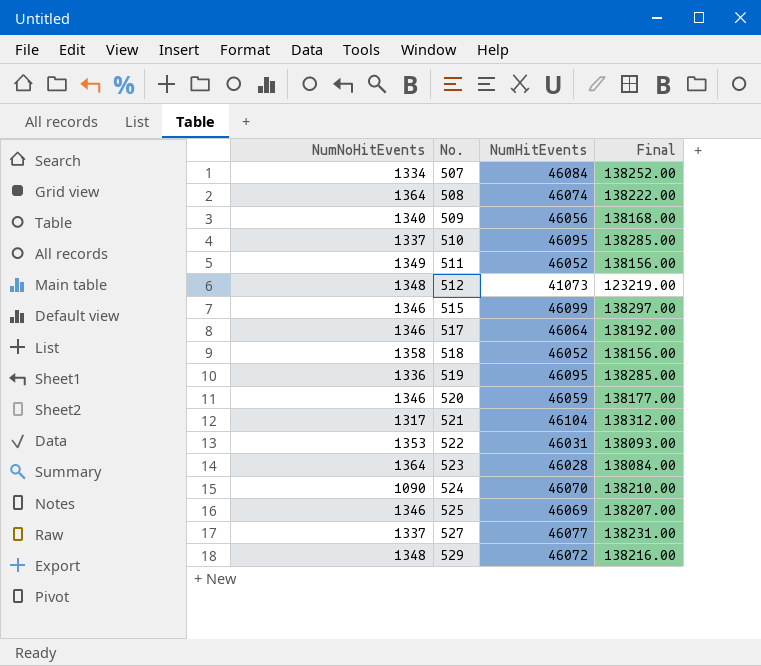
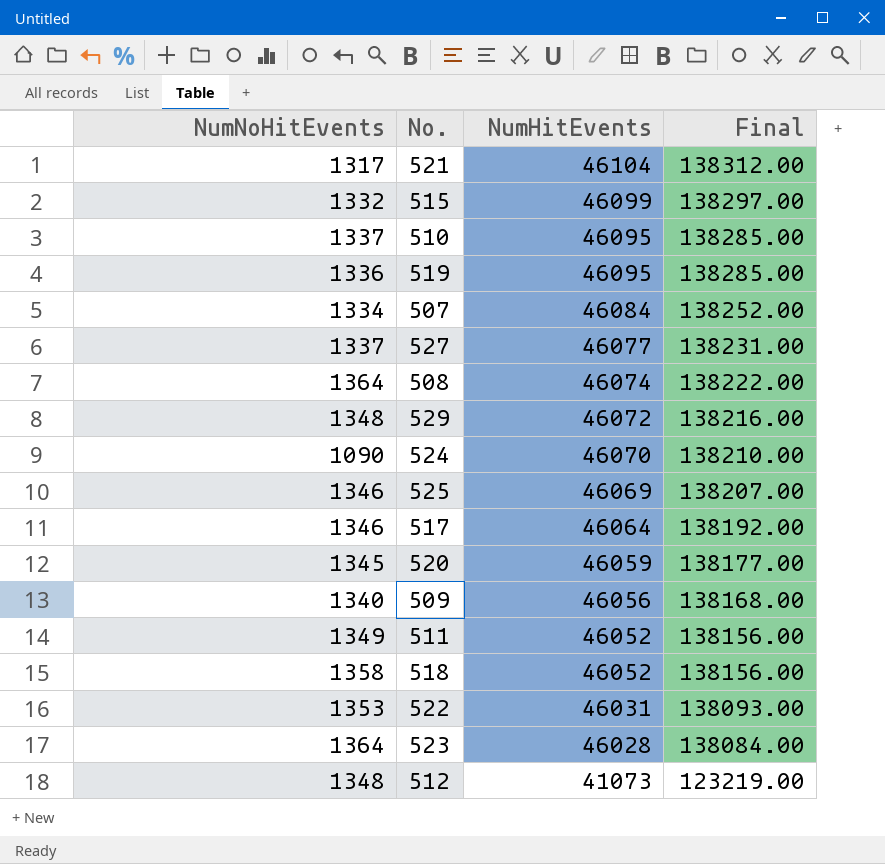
row order: No. ascending -> NumHitEvents descending
515 | NumNoHitEvents: 1346 -> 1332
520 | NumNoHitEvents: 1346 -> 1345

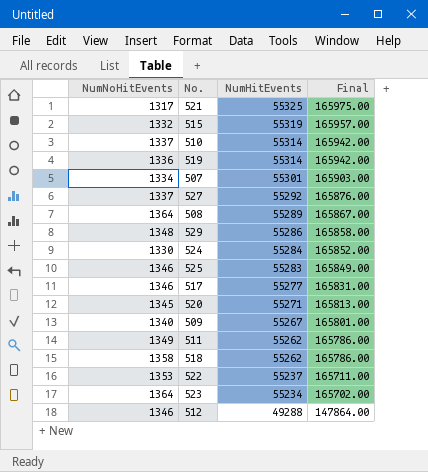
521 | NumHitEvents: 46104 -> 55325
521 | Final: 138312.00 -> 165975.00
515 | NumHitEvents: 46099 -> 55319
515 | Final: 138297.00 -> 165957.00
510 | NumHitEvents: 46095 -> 55314
510 | Final: 138285.00 -> 165942.00
519 | NumHitEvents: 46095 -> 55314
519 | Final: 138285.00 -> 165942.00
507 | NumHitEvents: 46084 -> 55301
507 | Final: 138252.00 -> 165903.00
527 | NumHitEvents: 46077 -> 55292
527 | Final: 138231.00 -> 165876.00
508 | NumHitEvents: 46074 -> 55289
508 | Final: 138222.00 -> 165867.00
529 | NumHitEvents: 46072 -> 55286
529 | Final: 138216.00 -> 165858.00
524 | NumNoHitEvents: 1090 -> 1330
524 | NumHitEvents: 46070 -> 55284
524 | Final: 138210.00 -> 165852.00
525 | NumHitEvents: 46069 -> 55283
525 | Final: 138207.00 -> 165849.00
517 | NumHitEvents: 46064 -> 55277
517 | Final: 138192.00 -> 165831.00
520 | NumHitEvents: 46059 -> 55271
520 | Final: 138177.00 -> 165813.00
509 | NumHitEvents: 46056 -> 55267
509 | Final: 138168.00 -> 165801.00
511 | NumHitEvents: 46052 -> 55262
511 | Final: 138156.00 -> 165786.00
518 | NumHitEvents: 46052 -> 55262
518 | Final: 138156.00 -> 165786.00
522 | NumHitEvents: 46031 -> 55237
522 | Final: 138093.00 -> 165711.00
523 | NumHitEvents: 46028 -> 55234
523 | Final: 138084.00 -> 165702.00
512 | NumNoHitEvents: 1348 -> 1346
512 | NumHitEvents: 41073 -> 49288
512 | Final: 123219.00 -> 147864.00

